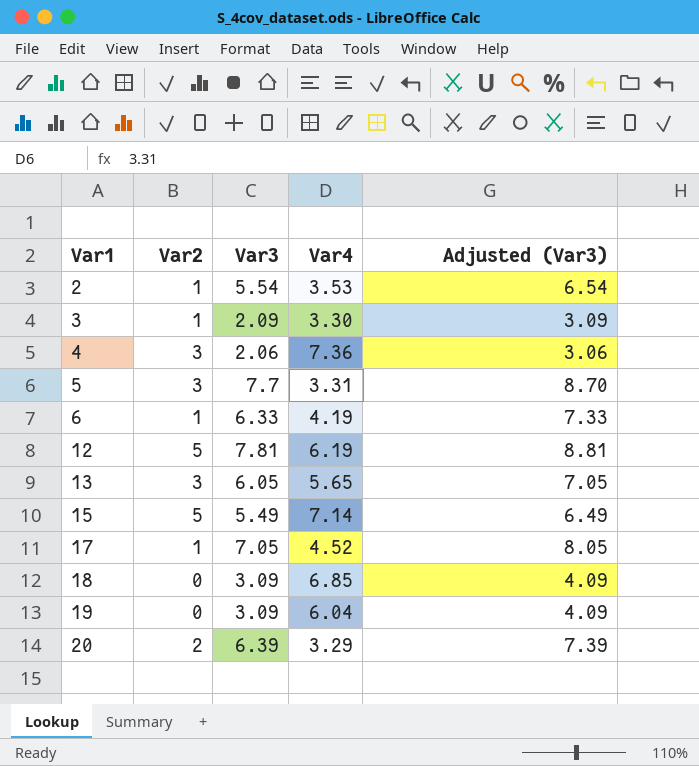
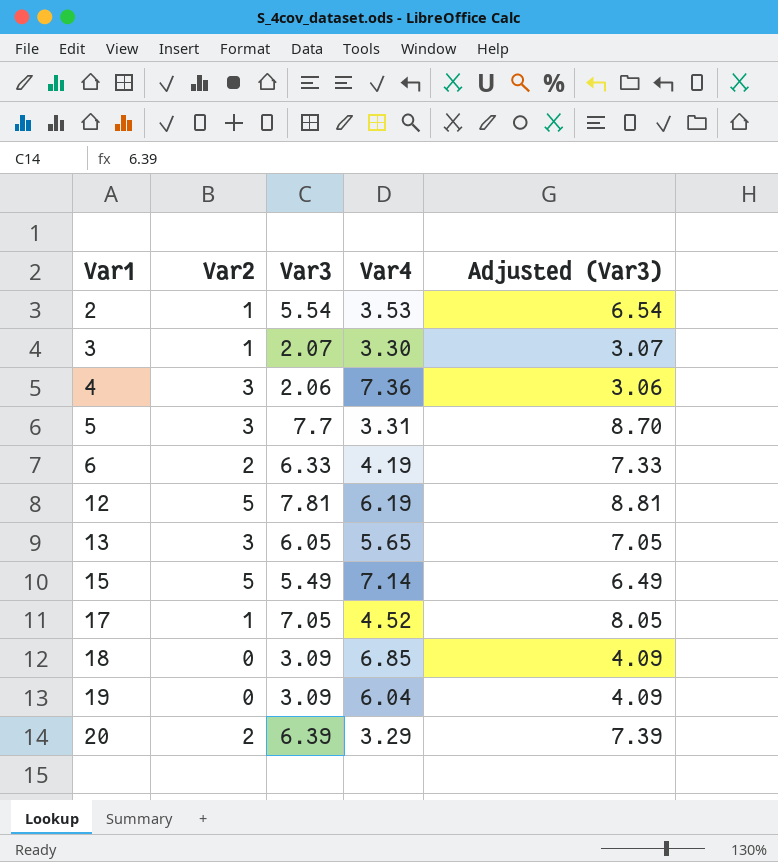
3 | Var3: 2.09 -> 2.07
3 | Adjusted (Var3): 3.09 -> 3.07
6 | Var2: 1 -> 2

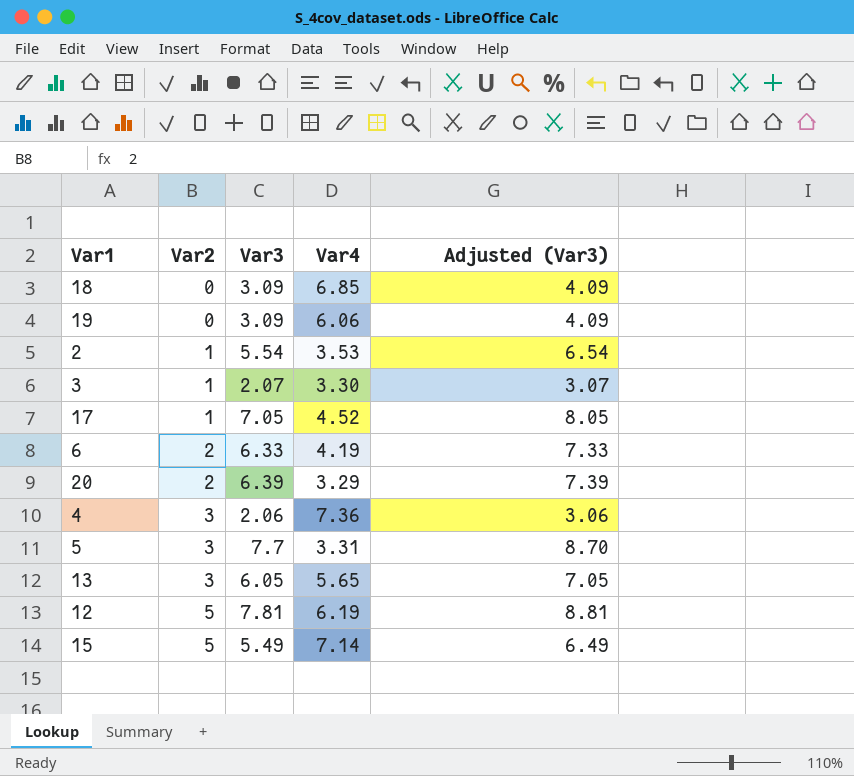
row order: Var1 ascending -> Var2 ascending
19 | Var4: 6.04 -> 6.06

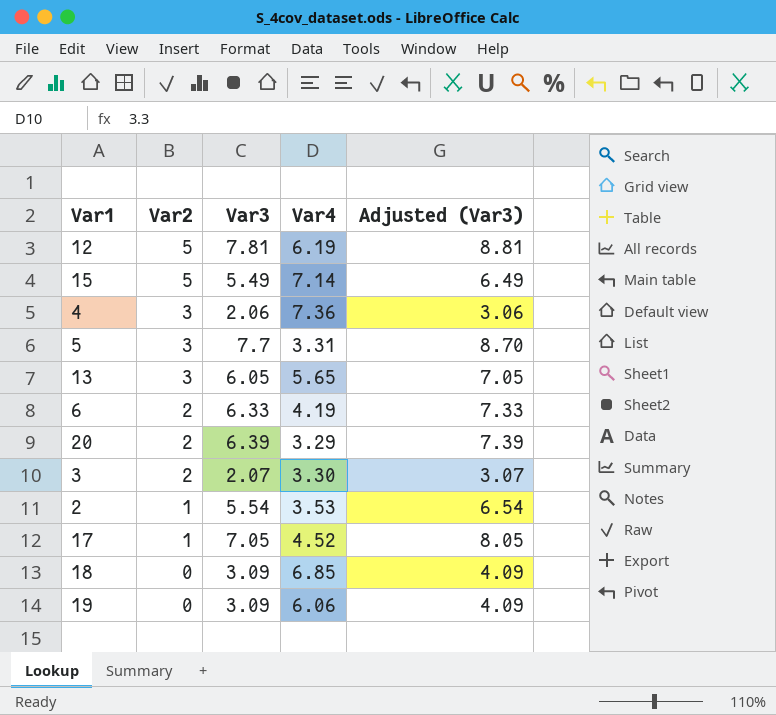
row order: Var2 ascending -> Var2 descending
3 | Var2: 1 -> 2

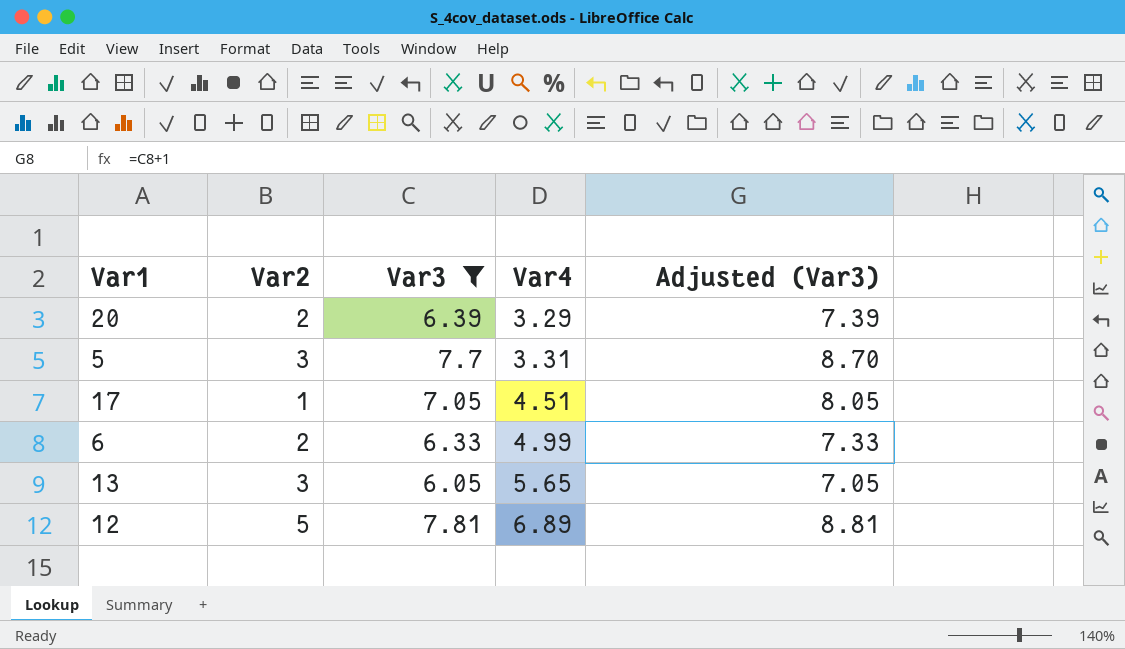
filter: none -> Var3 >= 6.05
row order: Var2 descending -> Var4 ascending
17 | Var4: 4.52 -> 4.51
6 | Var4: 4.19 -> 4.99
12 | Var4: 6.19 -> 6.89

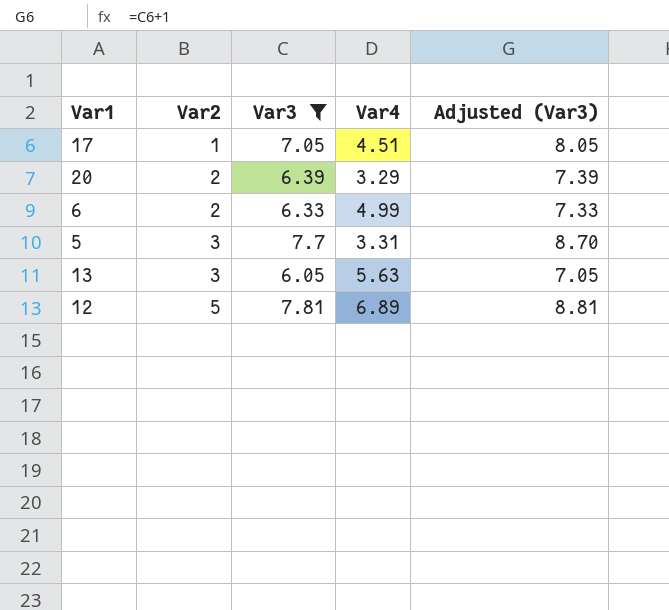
row order: Var4 ascending -> Var2 ascending
13 | Var4: 5.65 -> 5.63

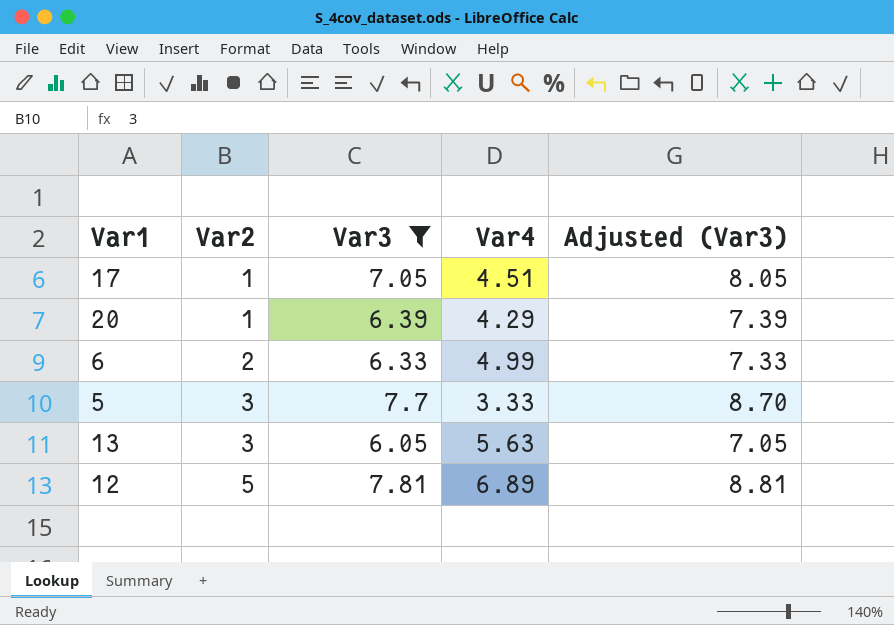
20 | Var2: 2 -> 1
20 | Var4: 3.29 -> 4.29
5 | Var4: 3.31 -> 3.33

